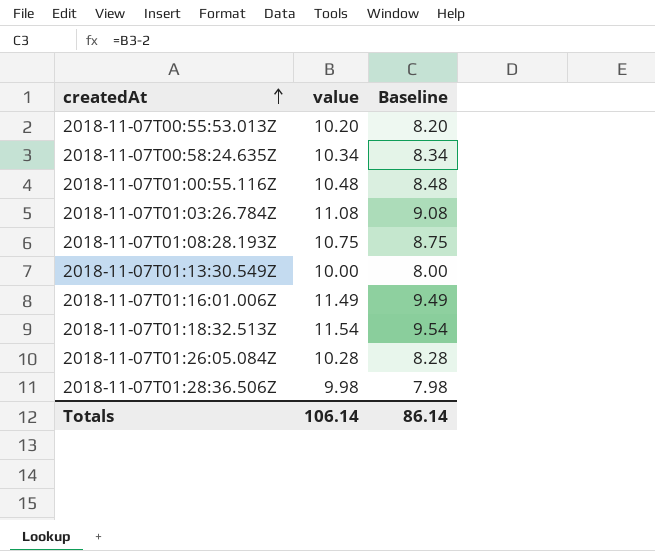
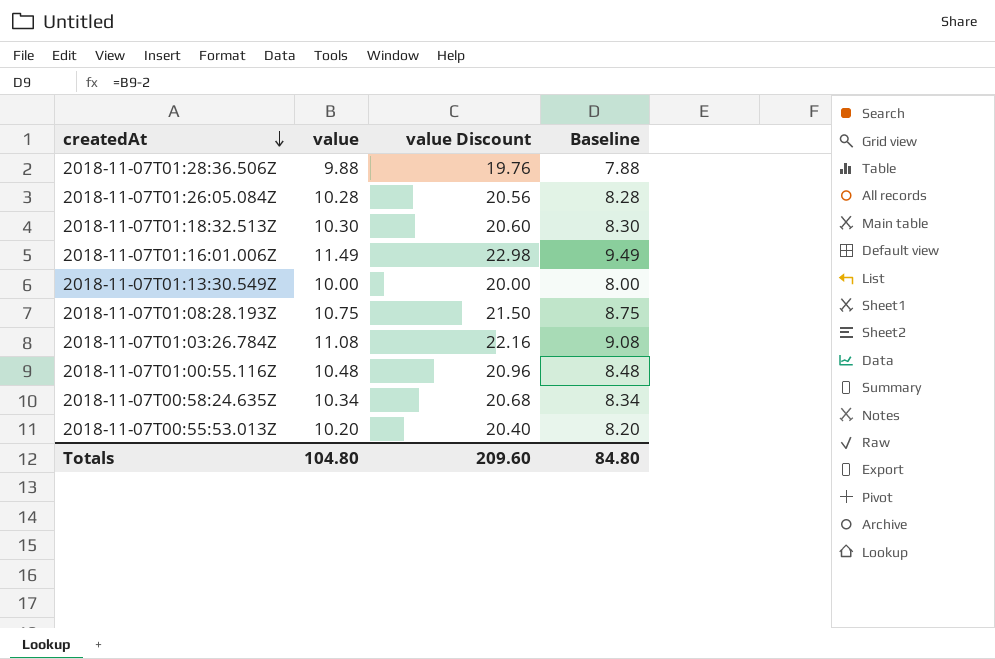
row order: createdAt ascending -> createdAt descending
column value Discount | formula: none -> [value] * 2
2018-11-07T01:28:36.506Z | value: 9.98 -> 9.88
2018-11-07T01:28:36.506Z | Baseline: 7.98 -> 7.88
2018-11-07T01:18:32.513Z | value: 11.54 -> 10.30
2018-11-07T01:18:32.513Z | Baseline: 9.54 -> 8.30
Totals | value: 106.14 -> 104.80
Totals | Baseline: 86.14 -> 84.80

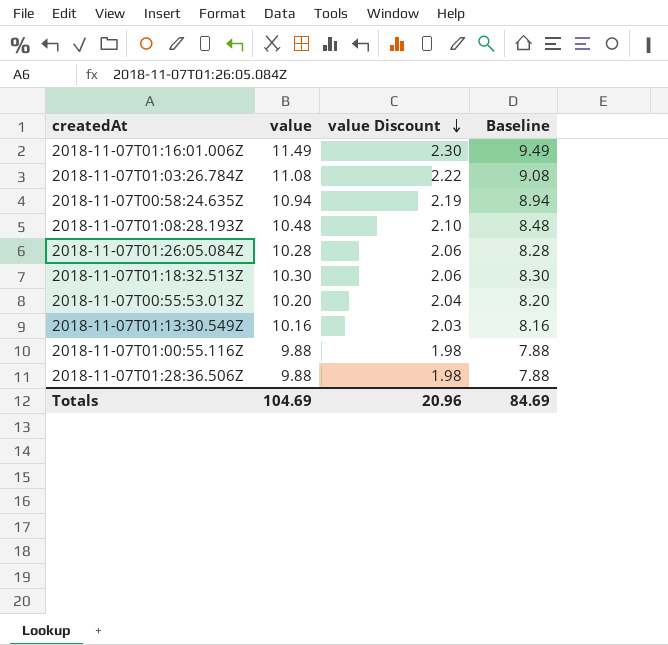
row order: createdAt descending -> value Discount descending
column value Discount | formula: [value] * 2 -> [value] * 0.2
2018-11-07T00:58:24.635Z | value: 10.34 -> 10.94
2018-11-07T00:58:24.635Z | Baseline: 8.34 -> 8.94
2018-11-07T01:08:28.193Z | value: 10.75 -> 10.48
2018-11-07T01:08:28.193Z | Baseline: 8.75 -> 8.48
2018-11-07T01:13:30.549Z | value: 10.00 -> 10.16
2018-11-07T01:13:30.549Z | Baseline: 8.00 -> 8.16
2018-11-07T01:00:55.116Z | value: 10.48 -> 9.88
2018-11-07T01:00:55.116Z | Baseline: 8.48 -> 7.88
Totals | value: 104.80 -> 104.69
Totals | value Discount: 209.60 -> 20.96
Totals | Baseline: 84.80 -> 84.69

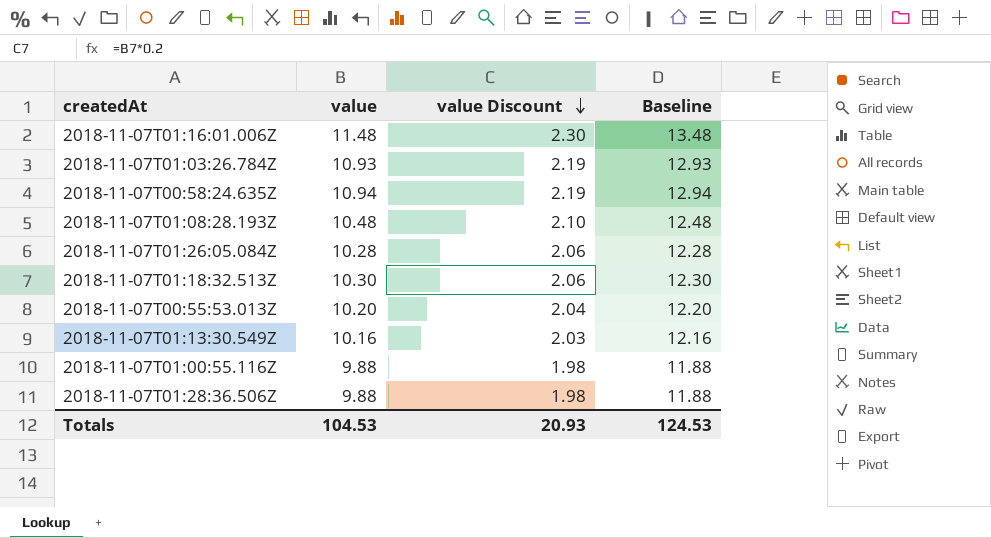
column Baseline | formula: [value] - 2 -> [value] + 2
2018-11-07T01:16:01.006Z | value: 11.49 -> 11.48
2018-11-07T01:03:26.784Z | value: 11.08 -> 10.93
2018-11-07T01:03:26.784Z | value Discount: 2.22 -> 2.19
Totals | value: 104.69 -> 104.53
Totals | value Discount: 20.96 -> 20.93
Totals | Baseline: 84.69 -> 124.53

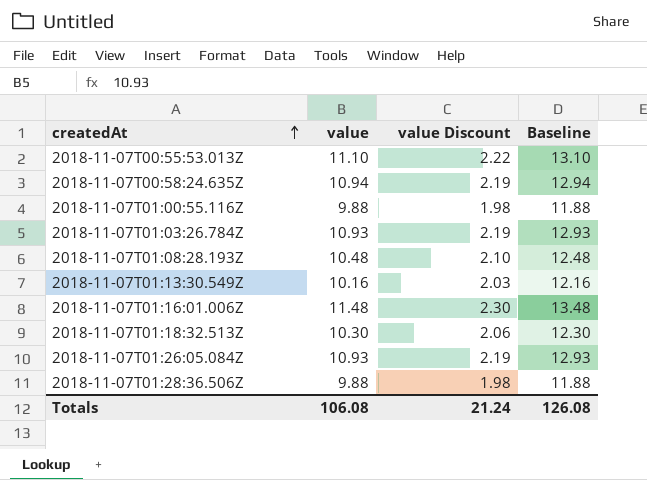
row order: value Discount descending -> createdAt ascending
2018-11-07T00:55:53.013Z | value: 10.20 -> 11.10
2018-11-07T00:55:53.013Z | value Discount: 2.04 -> 2.22
2018-11-07T00:55:53.013Z | Baseline: 12.20 -> 13.10
2018-11-07T01:26:05.084Z | value: 10.28 -> 10.93
2018-11-07T01:26:05.084Z | value Discount: 2.06 -> 2.19
2018-11-07T01:26:05.084Z | Baseline: 12.28 -> 12.93
Totals | value: 104.53 -> 106.08
Totals | value Discount: 20.93 -> 21.24
Totals | Baseline: 124.53 -> 126.08

